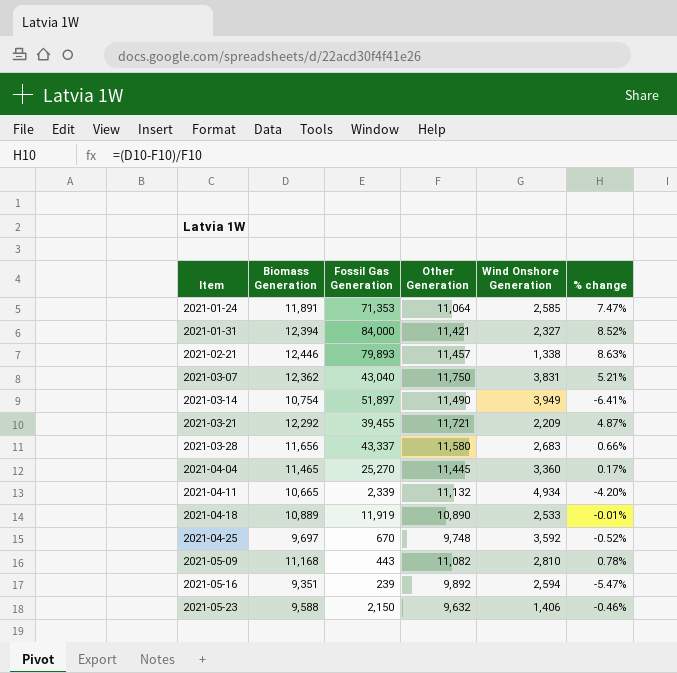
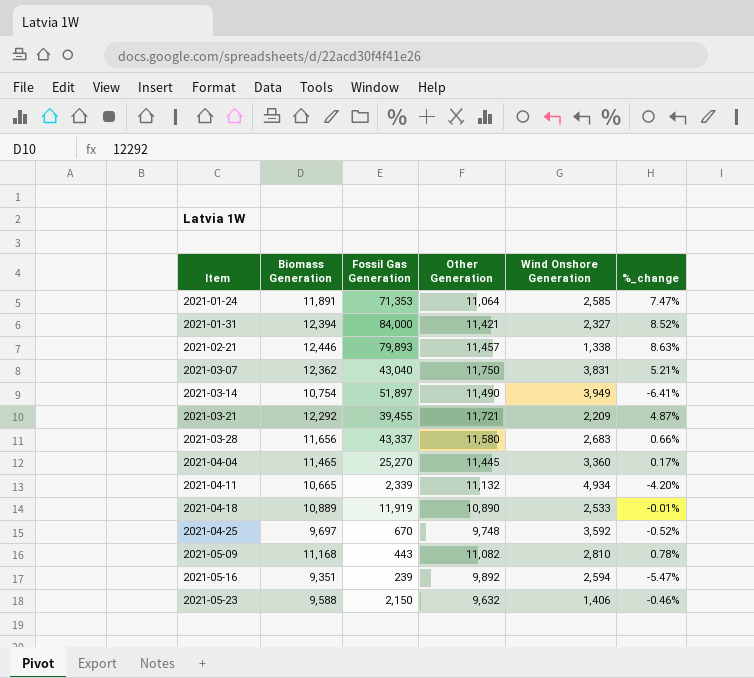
column name: % change -> %_change

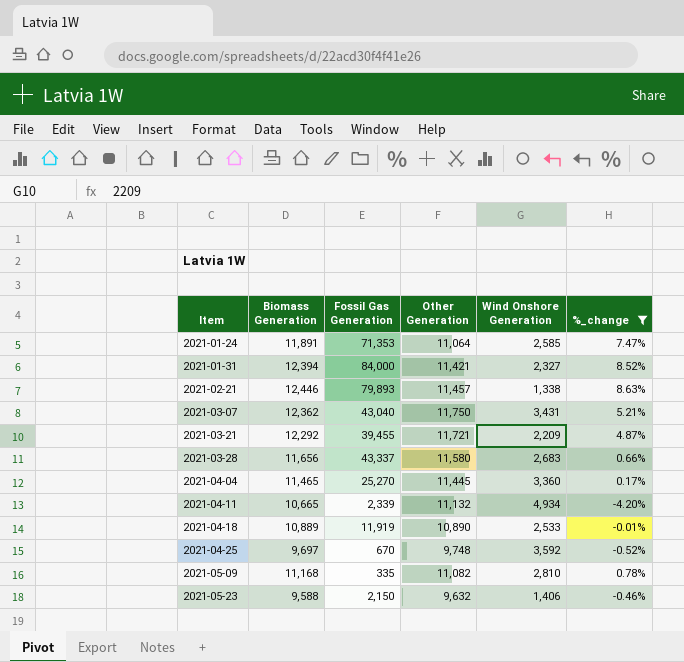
filter: none -> %_change >= -4.20%
2021-03-07 | Wind Onshore Generation: 3,831 -> 3,431
2021-05-09 | Fossil Gas Generation: 443 -> 335

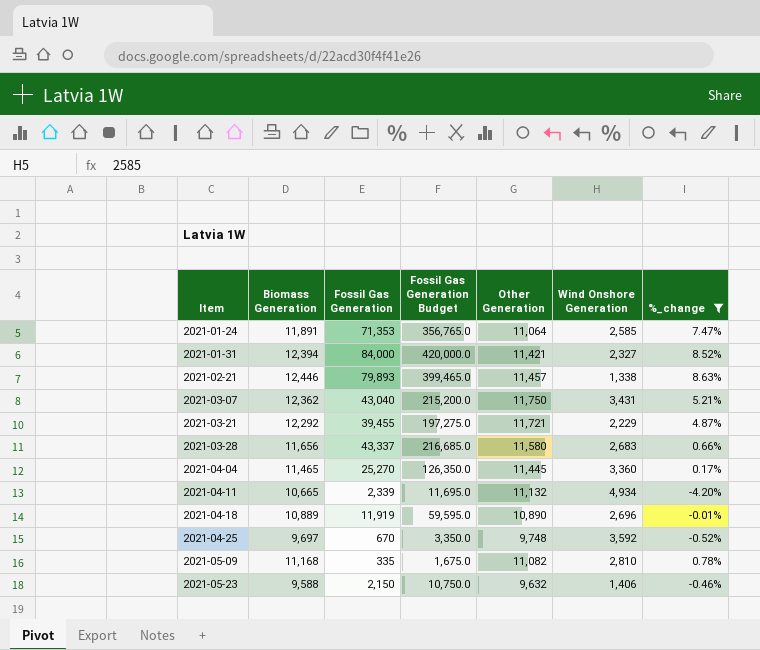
column Fossil Gas Generation Budget | formula: none -> [Fossil Gas Generation] * 5
2021-03-21 | Wind Onshore Generation: 2,209 -> 2,229
2021-04-18 | Wind Onshore Generation: 2,533 -> 2,696

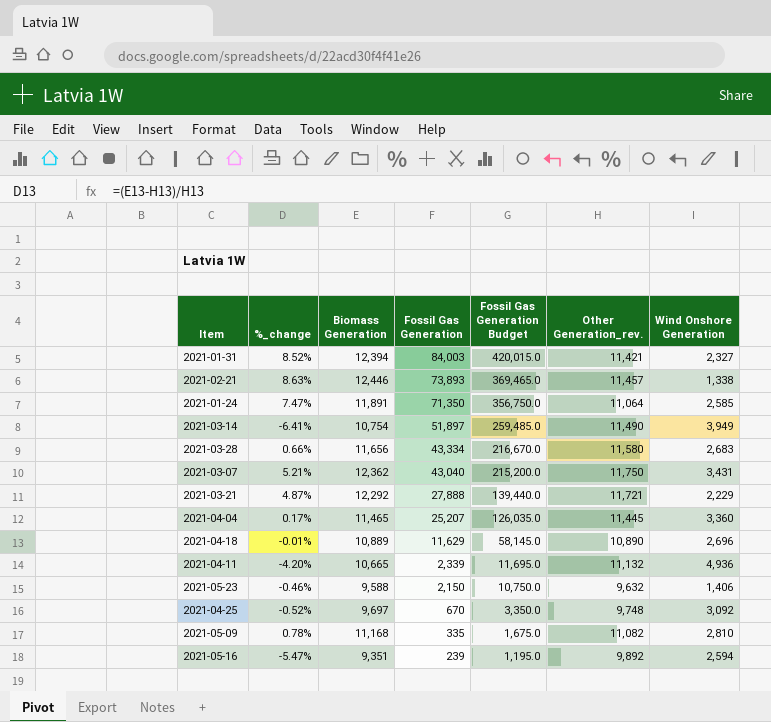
filter: %_change >= -4.20% -> none
row order: Item ascending -> Fossil Gas Generation descending
column %_change | position: 7 -> 2
column name: Other Generation -> Other Generation_rev.
2021-01-31 | Fossil Gas Generation: 84,000 -> 84,003
2021-01-31 | Fossil Gas Generation Budget: 420,000.0 -> 420,015.0
2021-02-21 | Fossil Gas Generation: 79,893 -> 73,893
2021-02-21 | Fossil Gas Generation Budget: 399,465.0 -> 369,465.0
2021-01-24 | Fossil Gas Generation: 71,353 -> 71,350
2021-01-24 | Fossil Gas Generation Budget: 356,765.0 -> 356,750.0
2021-03-28 | Fossil Gas Generation: 43,337 -> 43,334
2021-03-28 | Fossil Gas Generation Budget: 216,685.0 -> 216,670.0
2021-03-21 | Fossil Gas Generation: 39,455 -> 27,888
2021-03-21 | Fossil Gas Generation Budget: 197,275.0 -> 139,440.0
2021-04-04 | Fossil Gas Generation: 25,270 -> 25,207
2021-04-04 | Fossil Gas Generation Budget: 126,350.0 -> 126,035.0
2021-04-18 | Fossil Gas Generation: 11,919 -> 11,629
2021-04-18 | Fossil Gas Generation Budget: 59,595.0 -> 58,145.0
2021-04-11 | Wind Onshore Generation: 4,934 -> 4,936
2021-04-25 | Wind Onshore Generation: 3,592 -> 3,092

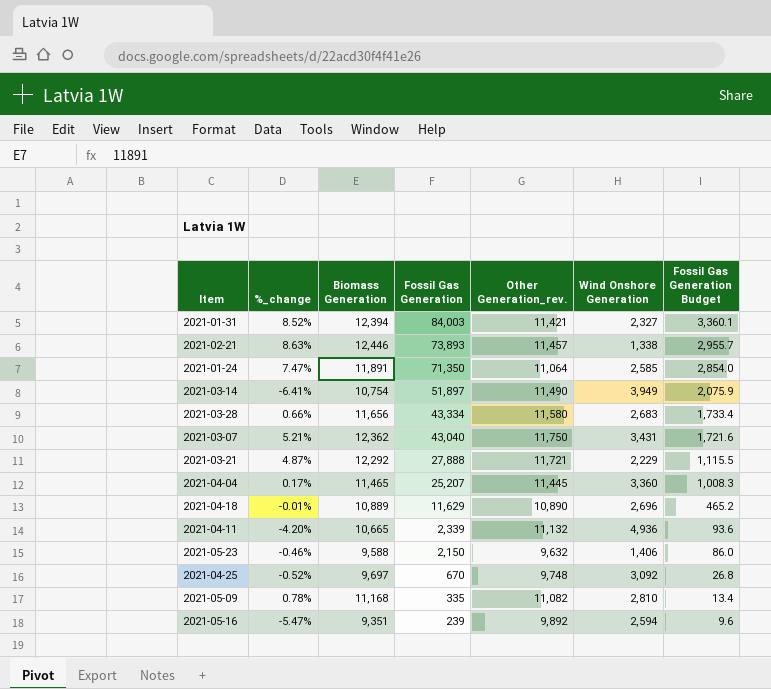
column Fossil Gas Generation Budget | formula: [Fossil Gas Generation] * 5 -> [Fossil Gas Generation] * 0.04
column Fossil Gas Generation Budget | position: 5 -> 7

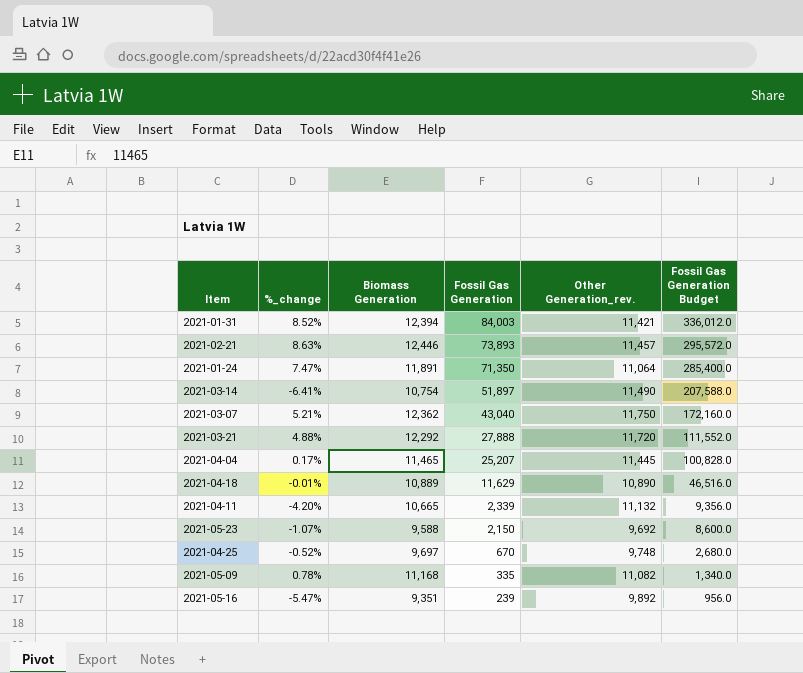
column Wind Onshore Generation | position: 6 -> none
column Fossil Gas Generation Budget | formula: [Fossil Gas Generation] * 0.04 -> [Fossil Gas Generation] * 4
row 2021-03-28: 0.66% | 11,656 | 43,334 | 11,580 | 2,683 | 1,733.4 -> none
2021-03-21 | %_change: 4.87% -> 4.88%
2021-03-21 | Other Generation_rev.: 11,721 -> 11,720
2021-05-23 | %_change: -0.46% -> -1.07%
2021-05-23 | Other Generation_rev.: 9,632 -> 9,692

